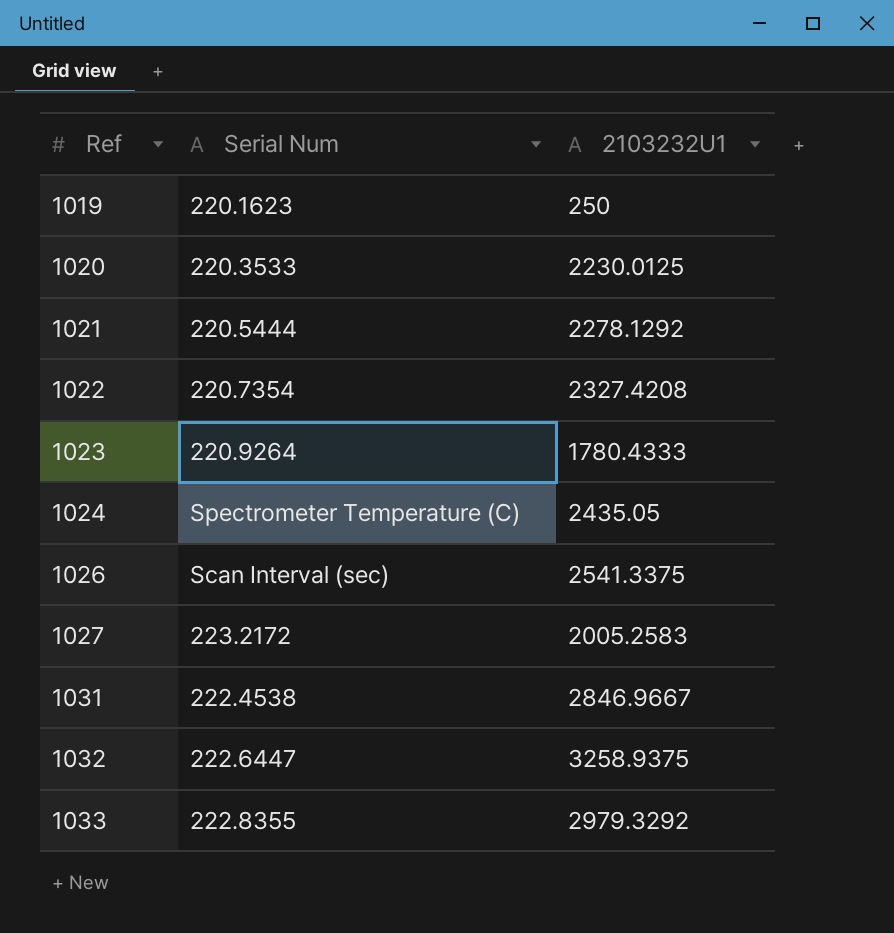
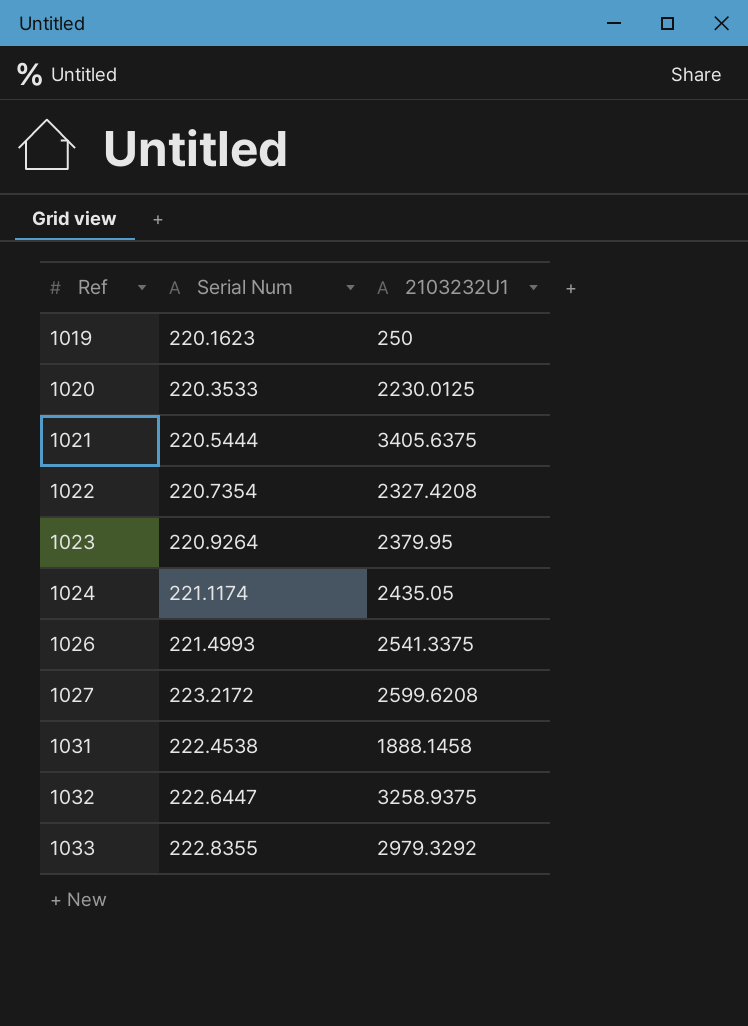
1021 | 2103232U1: 2278.1292 -> 3405.6375
1023 | 2103232U1: 1780.4333 -> 2379.95
1024 | Serial Num: Spectrometer Temperature (C) -> 221.1174
1026 | Serial Num: Scan Interval (sec) -> 221.4993
1027 | 2103232U1: 2005.2583 -> 2599.6208
1031 | 2103232U1: 2846.9667 -> 1888.1458

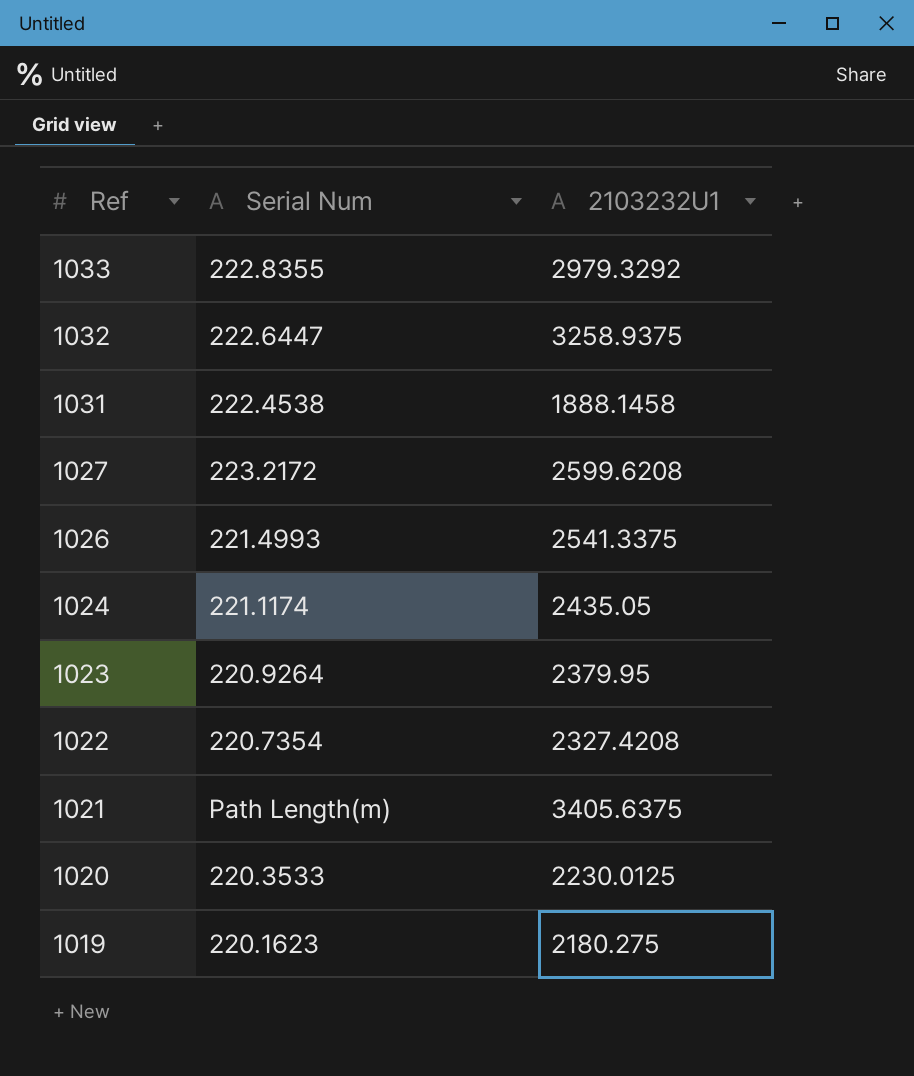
row order: Ref ascending -> Ref descending
1021 | Serial Num: 220.5444 -> Path Length(m)
1019 | 2103232U1: 250 -> 2180.275

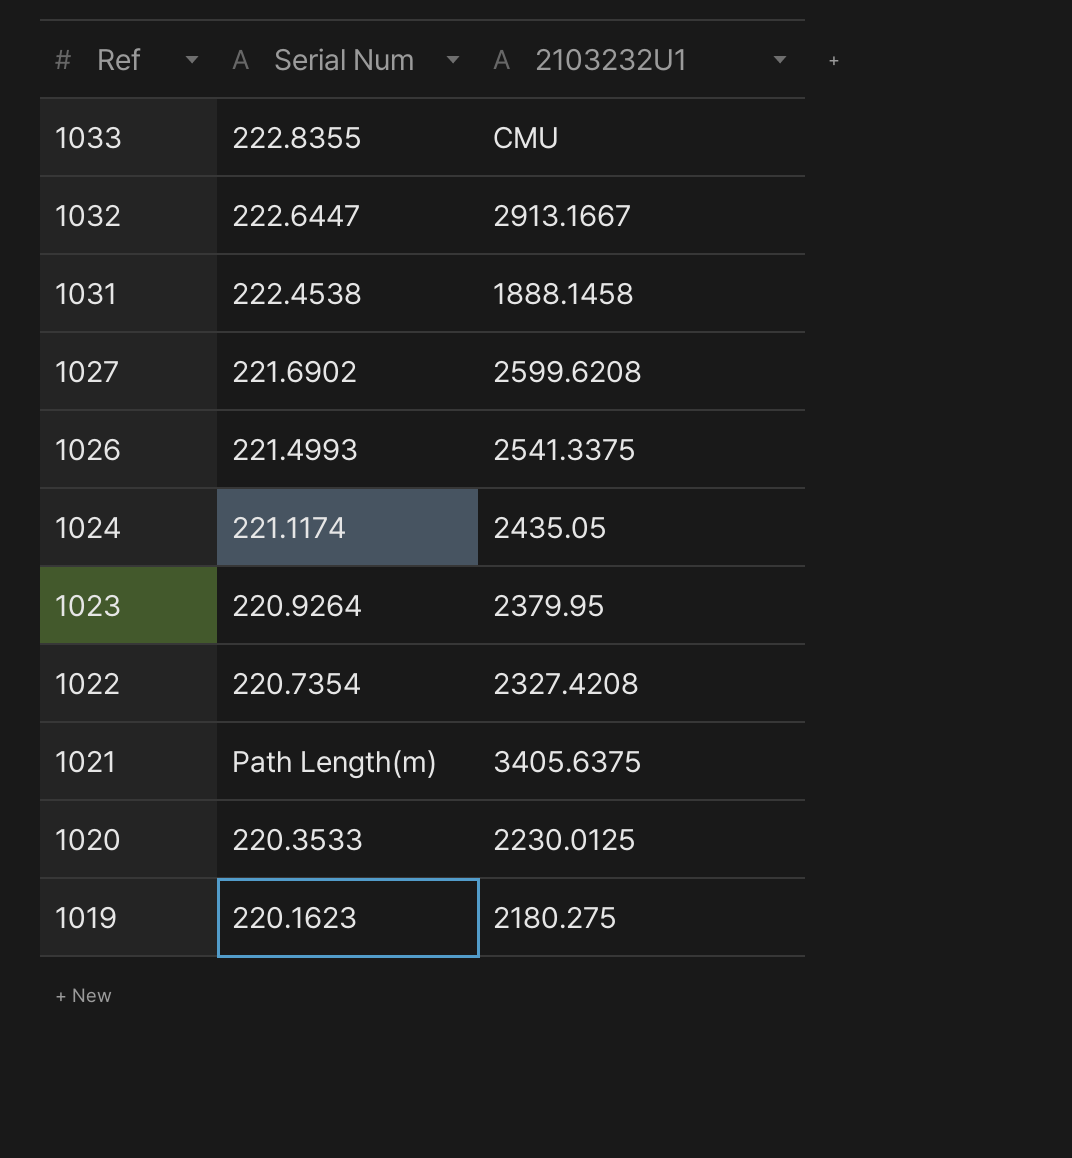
1033 | 2103232U1: 2979.3292 -> CMU
1032 | 2103232U1: 3258.9375 -> 2913.1667
1027 | Serial Num: 223.2172 -> 221.6902

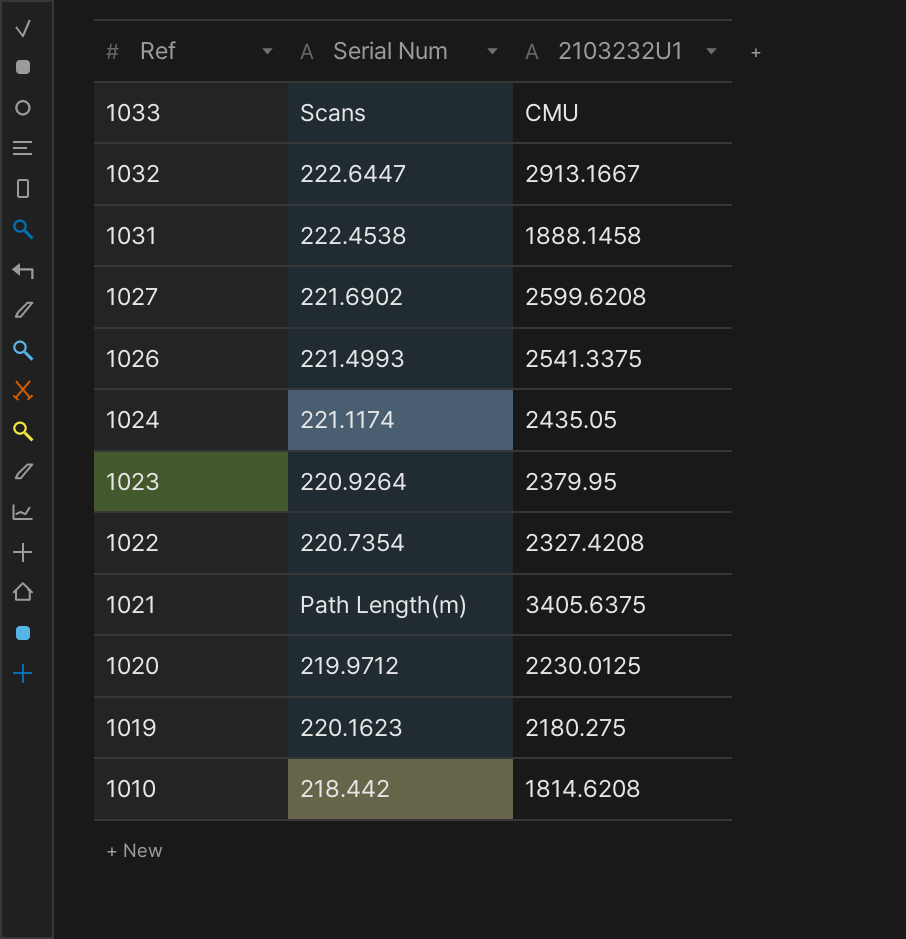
1033 | Serial Num: 222.8355 -> Scans
1020 | Serial Num: 220.3533 -> 219.9712
row 1010: none -> 218.442 | 1814.6208

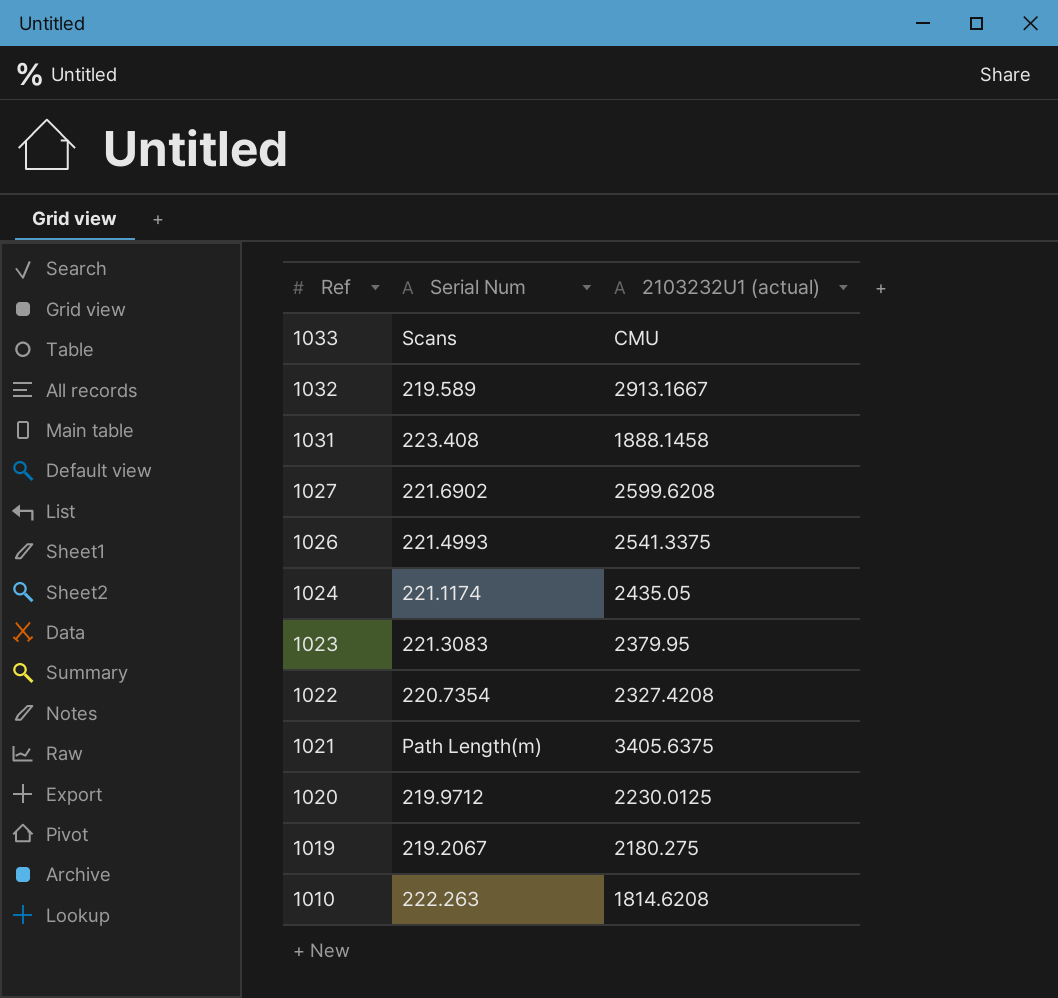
column name: 2103232U1 -> 2103232U1 (actual)
1032 | Serial Num: 222.6447 -> 219.589
1031 | Serial Num: 222.4538 -> 223.408
1023 | Serial Num: 220.9264 -> 221.3083
1019 | Serial Num: 220.1623 -> 219.2067
1010 | Serial Num: 218.442 -> 222.263

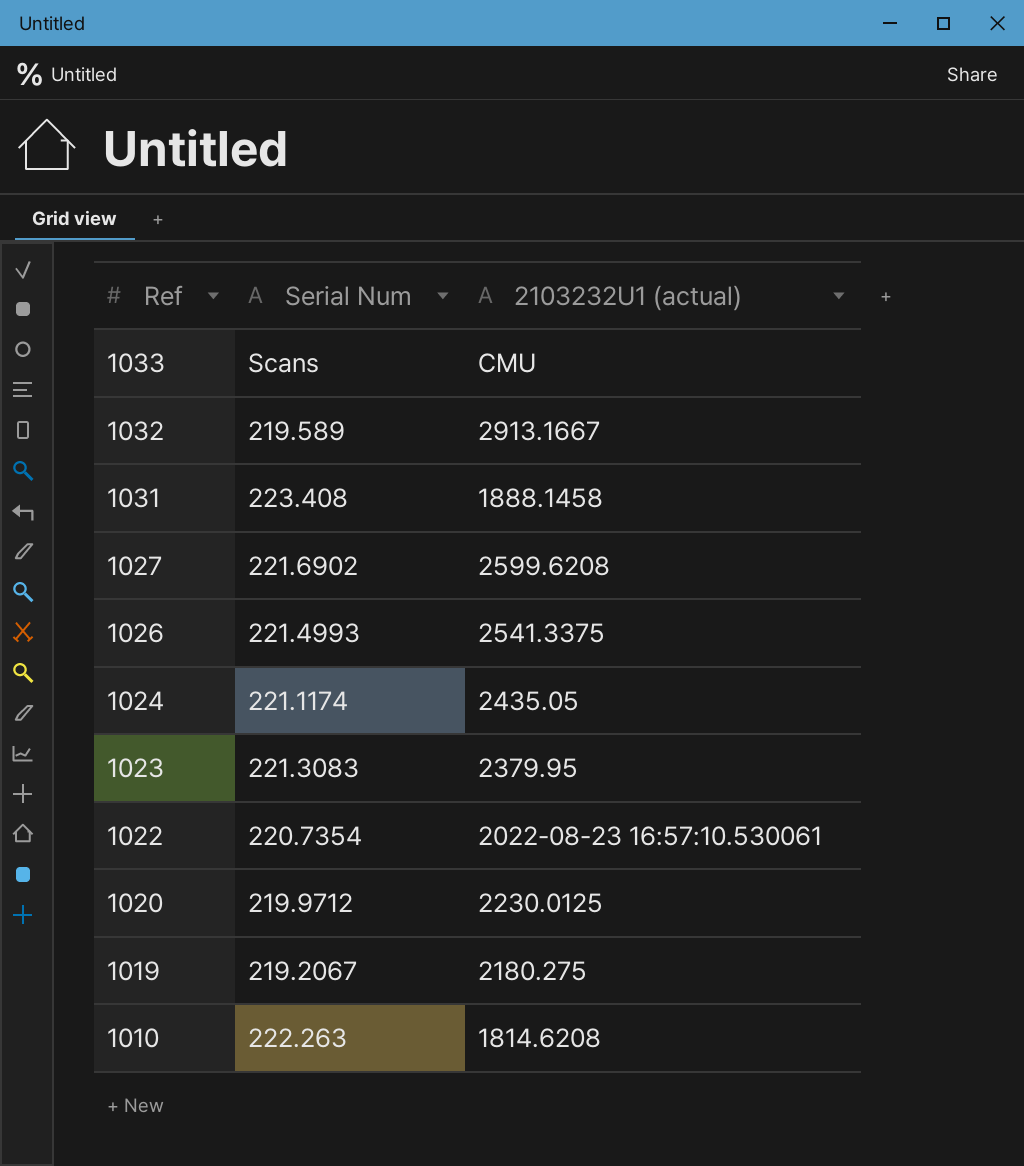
row 1021: Path Length(m) | 3405.6375 -> none
1022 | 2103232U1 (actual): 2327.4208 -> 2022-08-23 16:57:10.530061

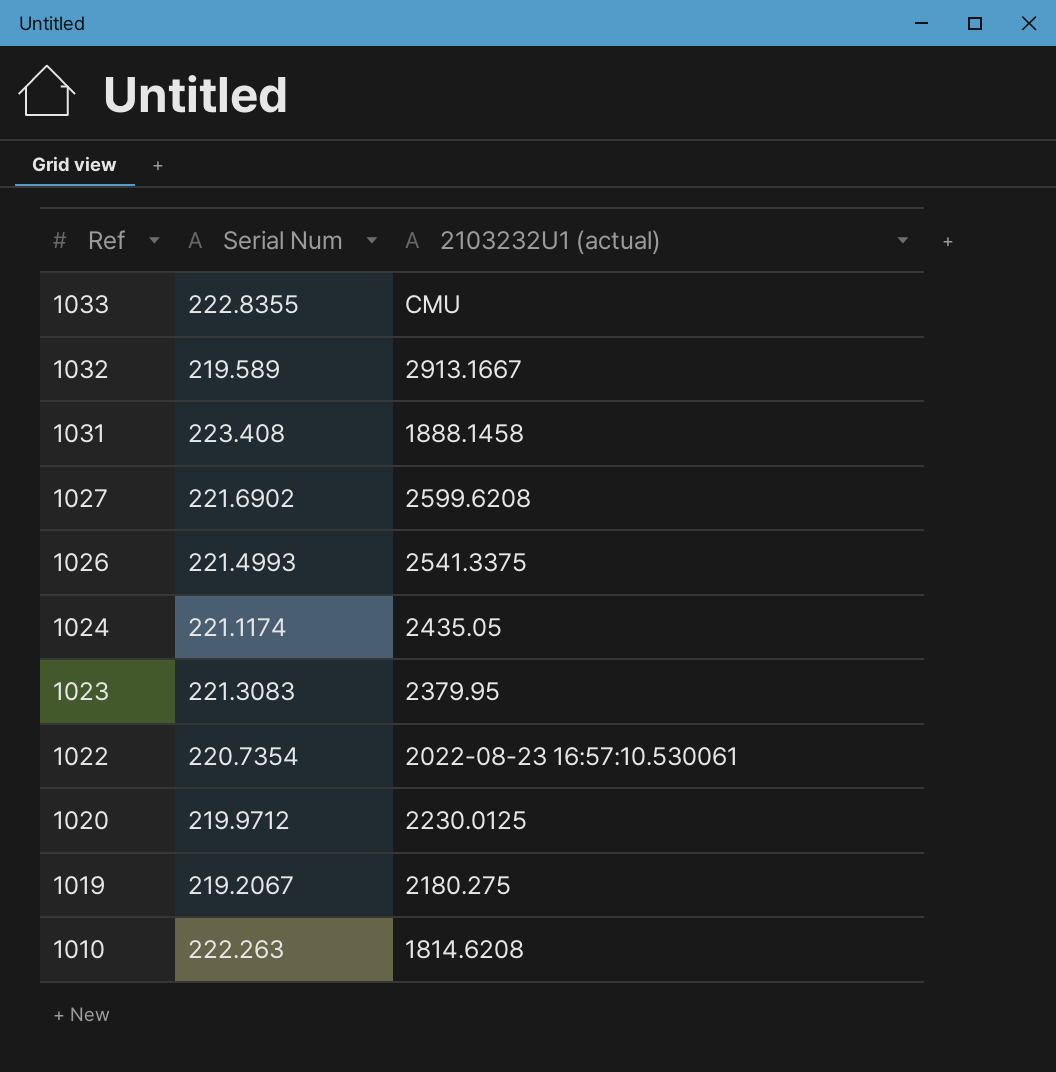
1033 | Serial Num: Scans -> 222.8355

